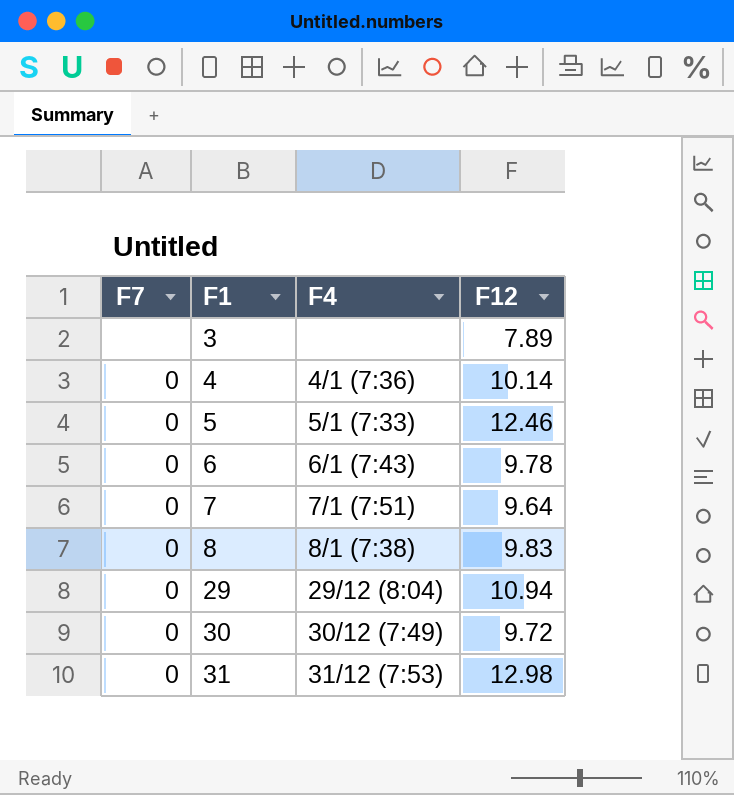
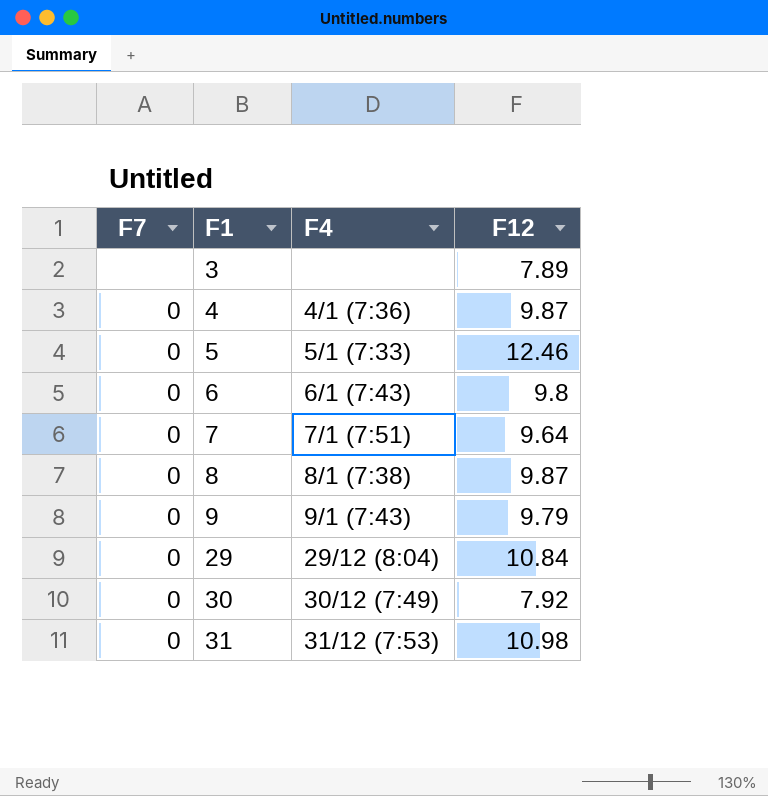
4 | F12: 10.14 -> 9.87
6 | F12: 9.78 -> 9.8
8 | F12: 9.83 -> 9.87
row 9: none -> 0 | 9/1 (7:43) | 9.79
29 | F12: 10.94 -> 10.84
30 | F12: 9.72 -> 7.92
31 | F12: 12.98 -> 10.98

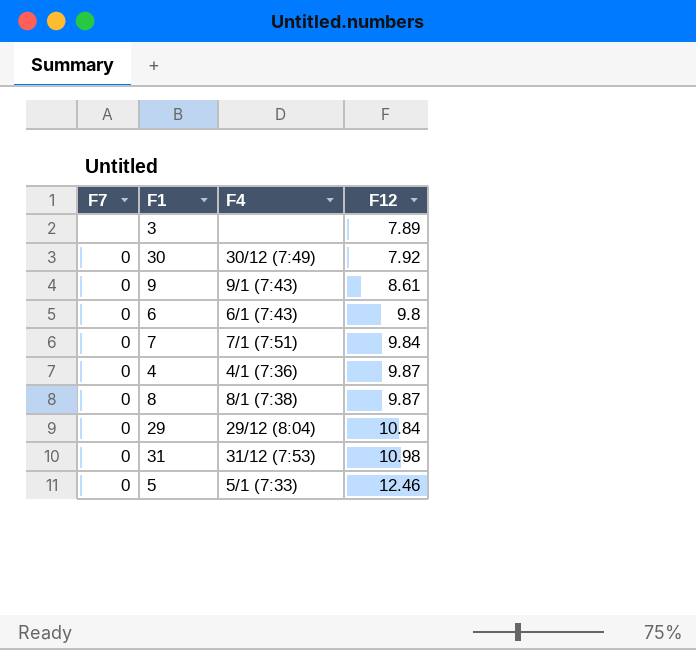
row order: F1 ascending -> F12 ascending
9 | F12: 9.79 -> 8.61
7 | F12: 9.64 -> 9.84

